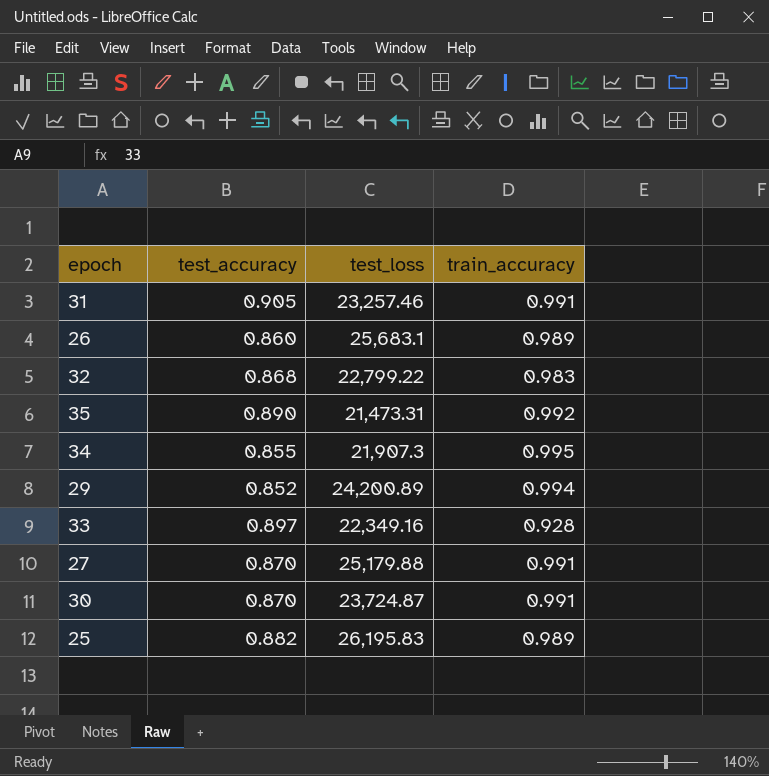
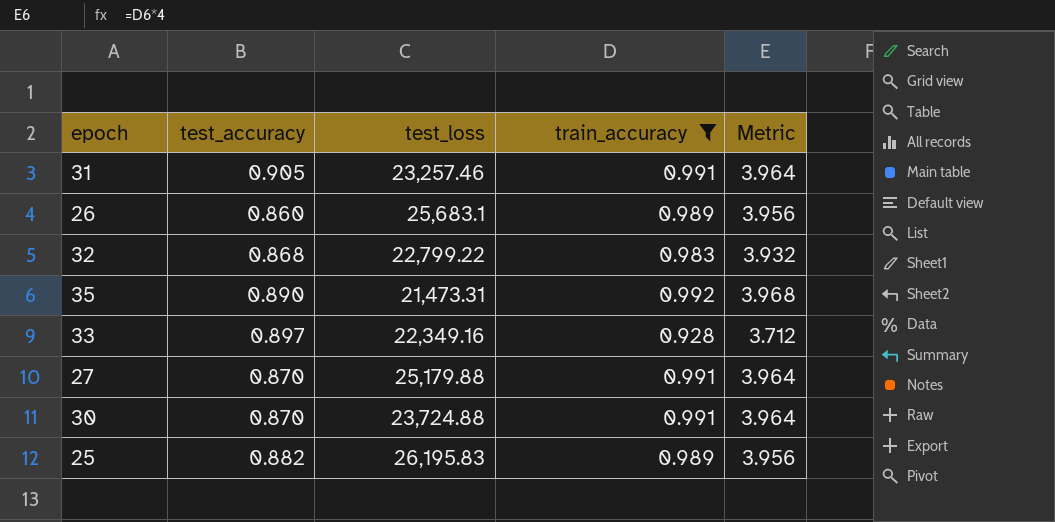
filter: none -> train_accuracy <= 0.992
column Metric | formula: none -> [train_accuracy] * 4
30 | test_loss: 23,724.87 -> 23,724.88

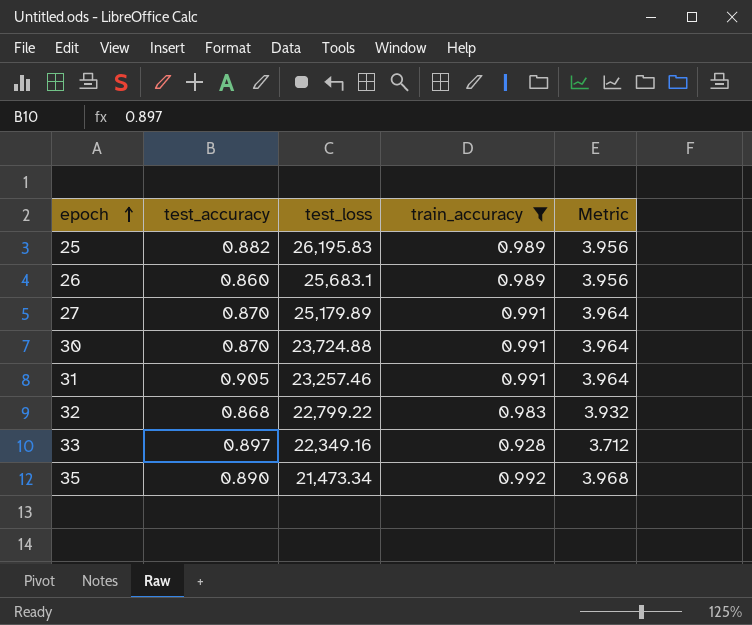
row order: none -> epoch ascending
27 | test_loss: 25,179.88 -> 25,179.89
35 | test_loss: 21,473.31 -> 21,473.34

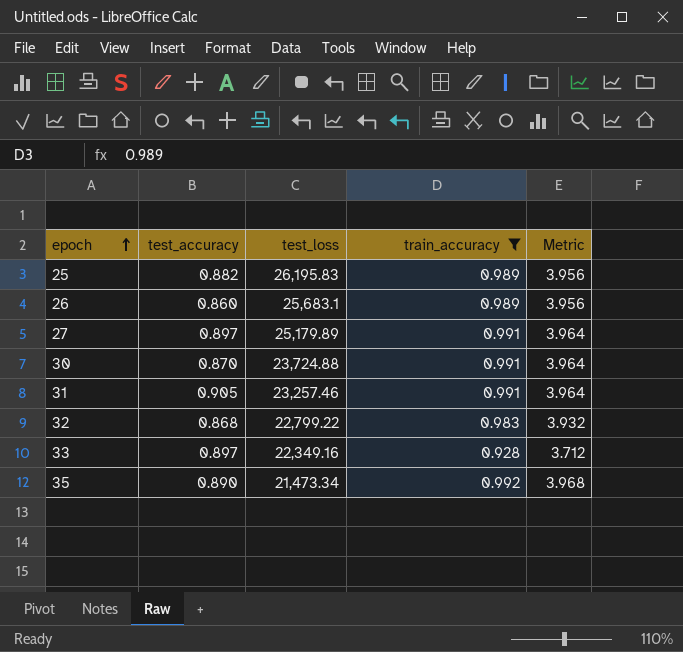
27 | test_accuracy: 0.870 -> 0.897

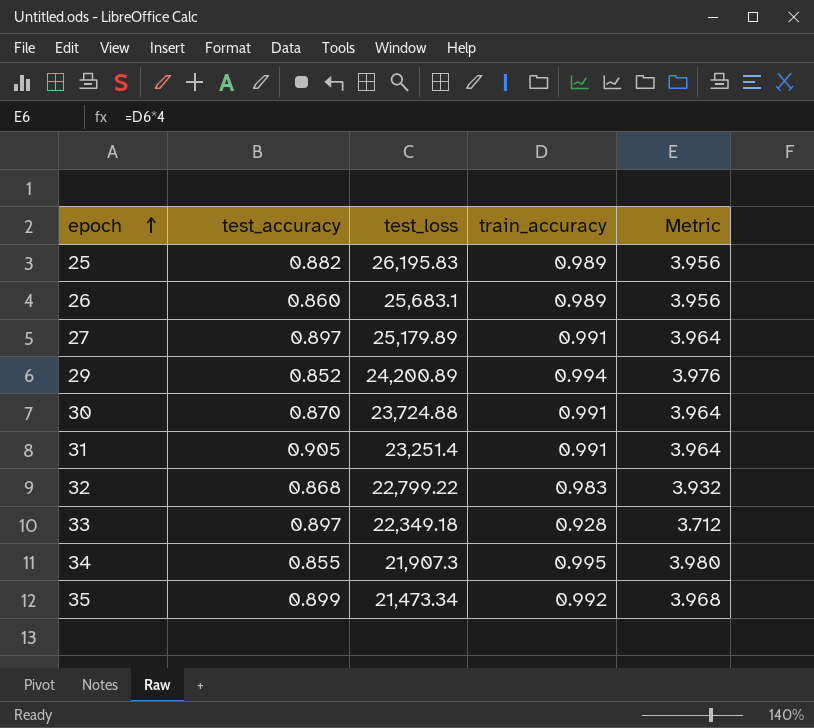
filter: train_accuracy <= 0.992 -> none
31 | test_loss: 23,257.46 -> 23,251.4
33 | test_loss: 22,349.16 -> 22,349.18
35 | test_accuracy: 0.890 -> 0.899

